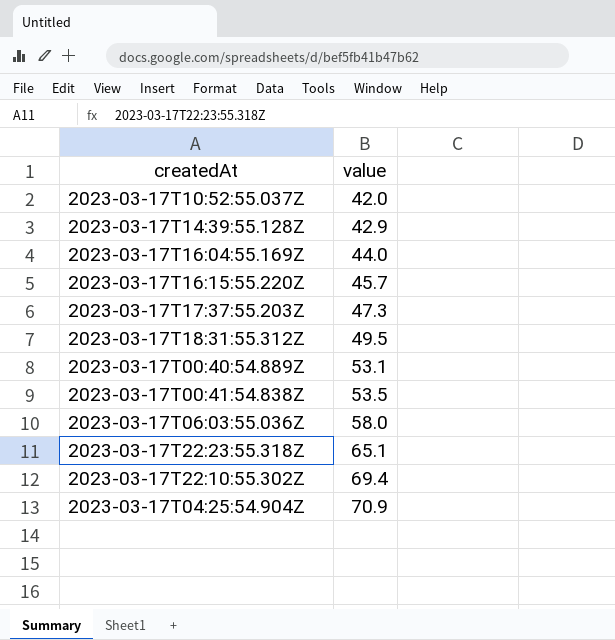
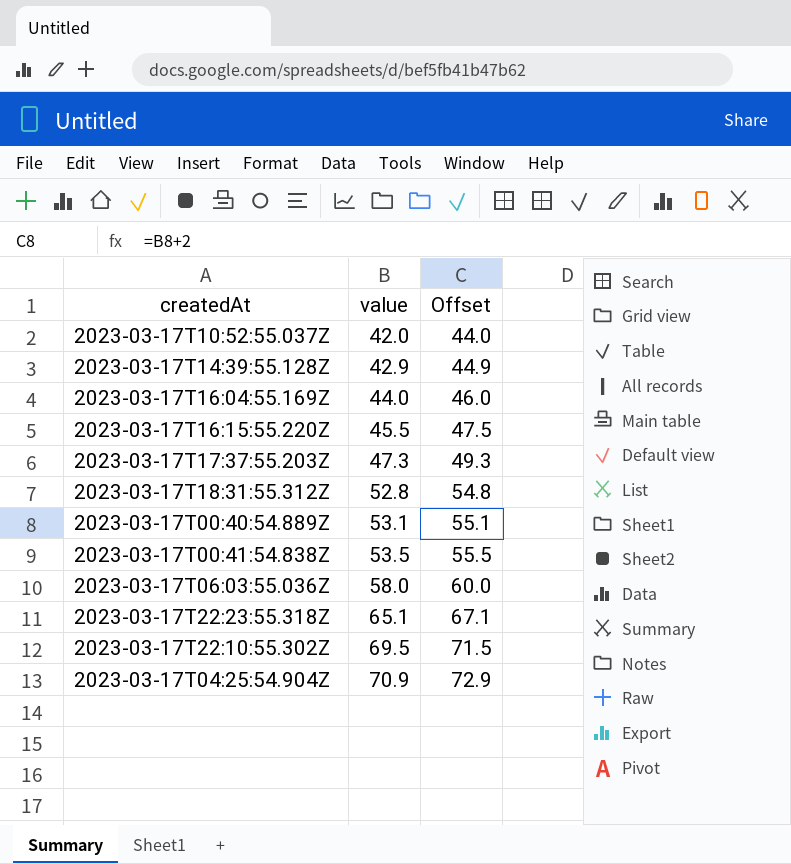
column Offset | formula: none -> [value] + 2
2023-03-17T16:15:55.220Z | value: 45.7 -> 45.5
2023-03-17T18:31:55.312Z | value: 49.5 -> 52.8
2023-03-17T22:10:55.302Z | value: 69.4 -> 69.5

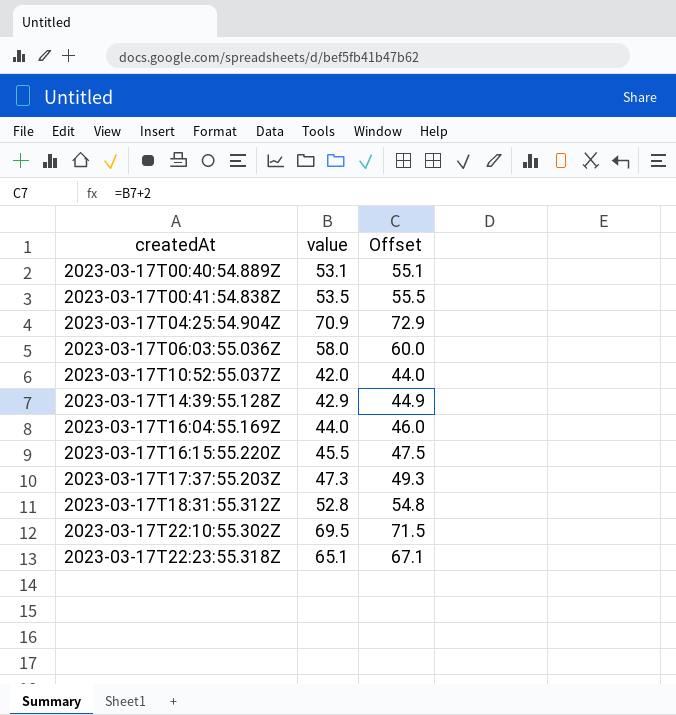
row order: value ascending -> createdAt ascending

